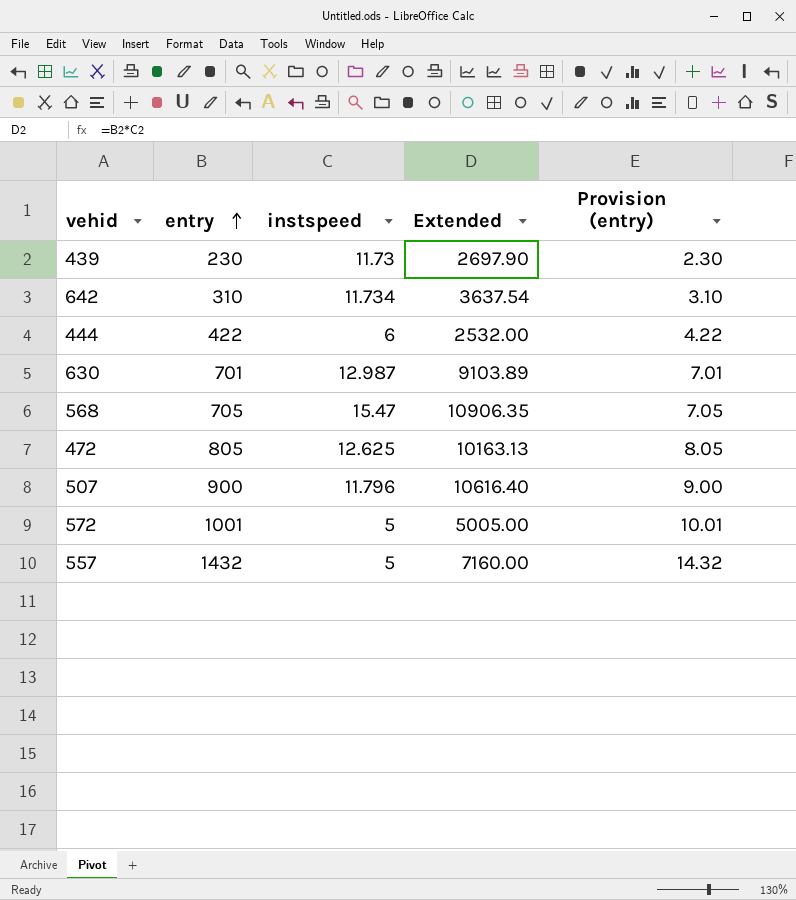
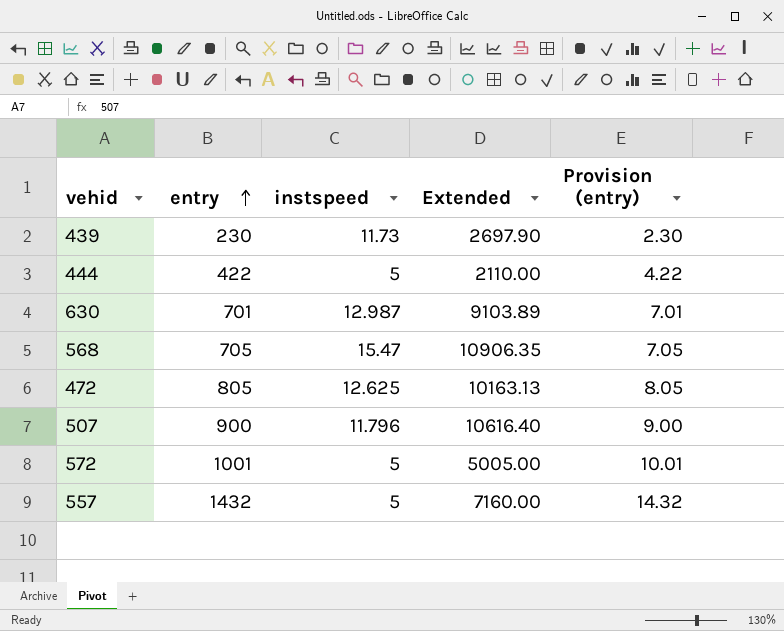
row 642: 310 | 11.734 | 3637.54 | 3.10 -> none
444 | instspeed: 6 -> 5
444 | Extended: 2532.00 -> 2110.00

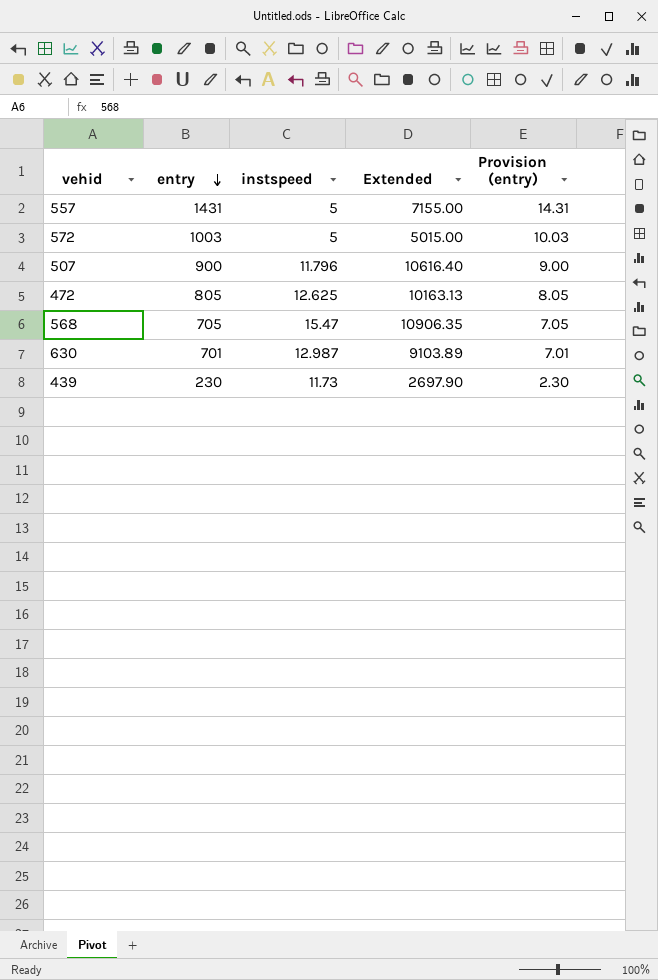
row order: entry ascending -> entry descending
row 444: 422 | 5 | 2110.00 | 4.22 -> none
557 | entry: 1432 -> 1431
557 | Extended: 7160.00 -> 7155.00
557 | Provision (entry): 14.32 -> 14.31
572 | entry: 1001 -> 1003
572 | Extended: 5005.00 -> 5015.00
572 | Provision (entry): 10.01 -> 10.03

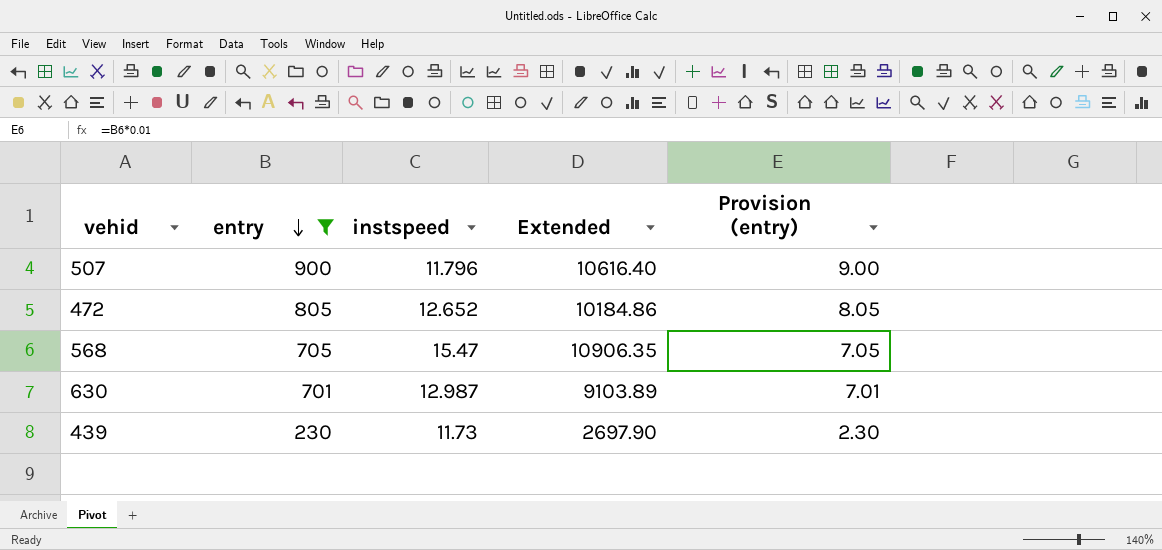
filter: none -> entry <= 900
472 | instspeed: 12.625 -> 12.652
472 | Extended: 10163.13 -> 10184.86

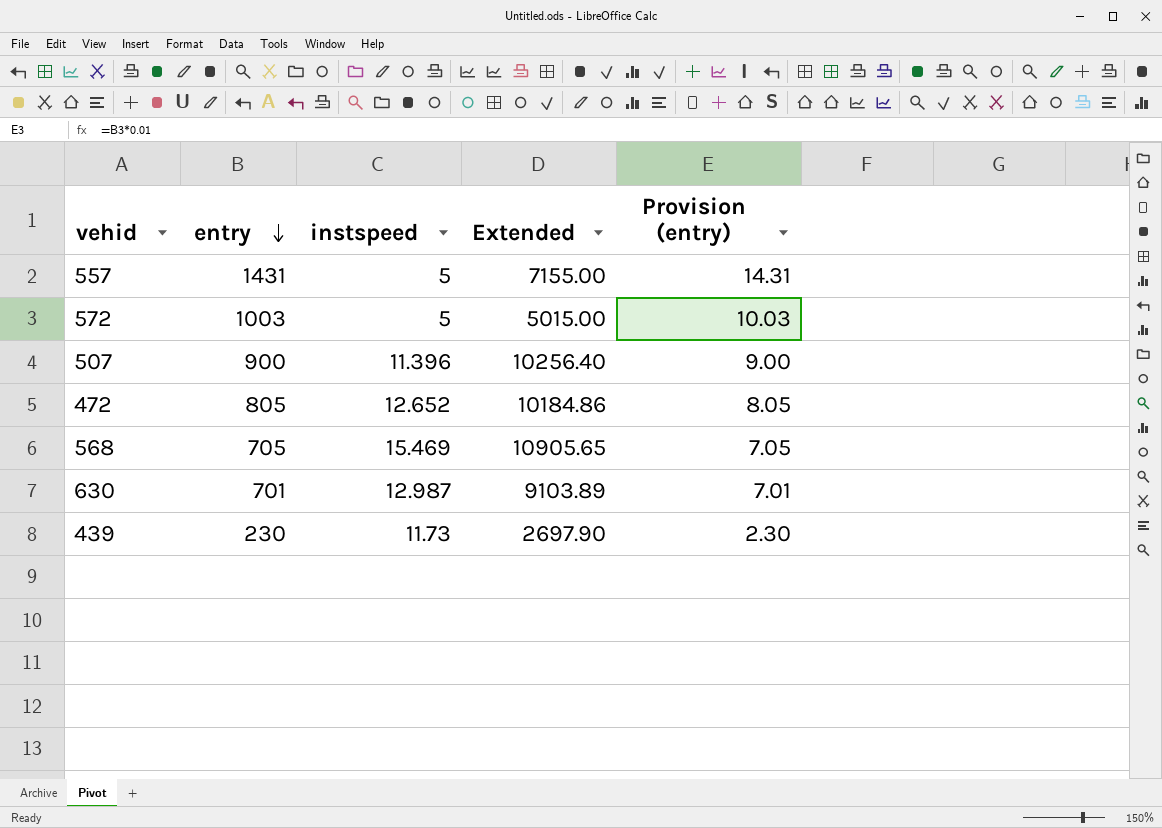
filter: entry <= 900 -> none
507 | instspeed: 11.796 -> 11.396
507 | Extended: 10616.40 -> 10256.40
568 | instspeed: 15.47 -> 15.469
568 | Extended: 10906.35 -> 10905.65

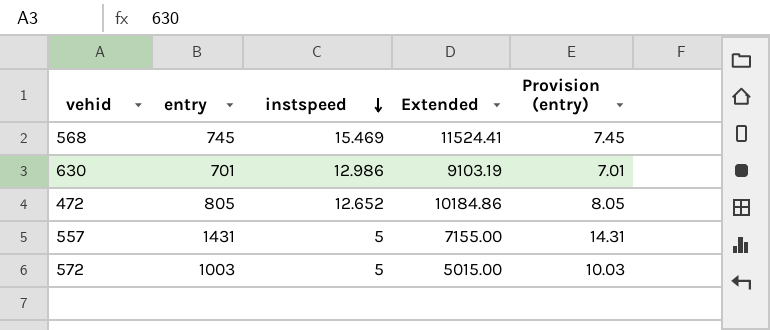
row order: entry descending -> instspeed descending
row 507: 900 | 11.396 | 10256.40 | 9.00 -> none
row 439: 230 | 11.73 | 2697.90 | 2.30 -> none
568 | entry: 705 -> 745
568 | Extended: 10905.65 -> 11524.41
568 | Provision (entry): 7.05 -> 7.45
630 | instspeed: 12.987 -> 12.986
630 | Extended: 9103.89 -> 9103.19

